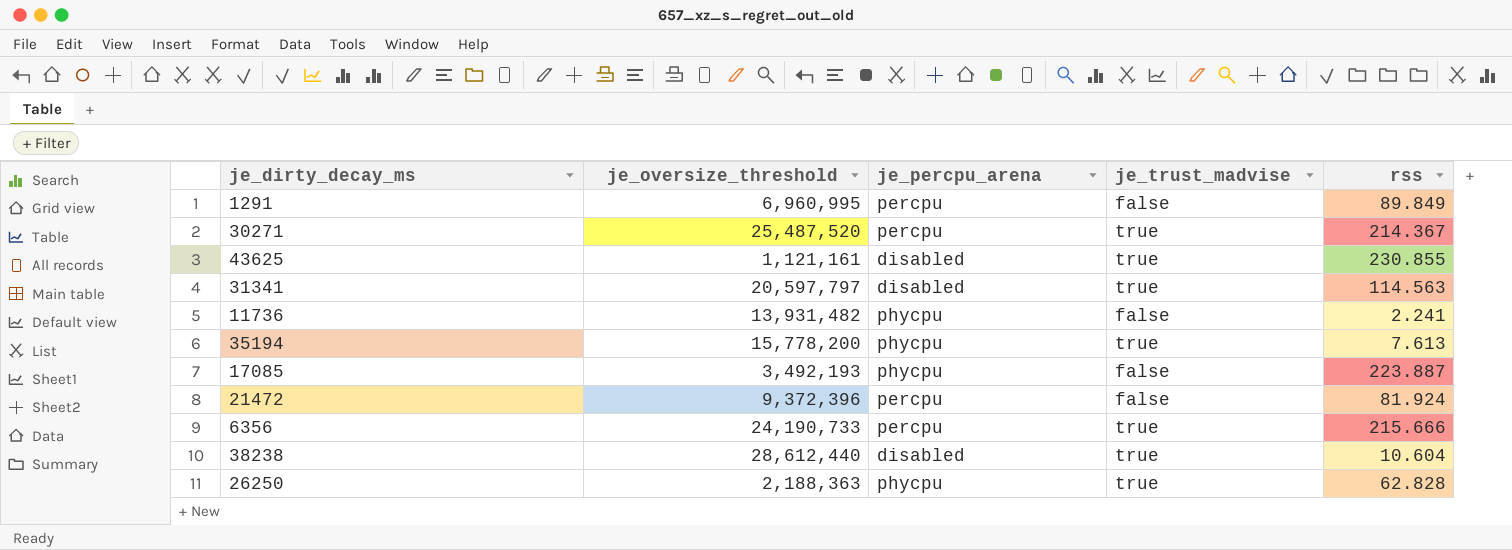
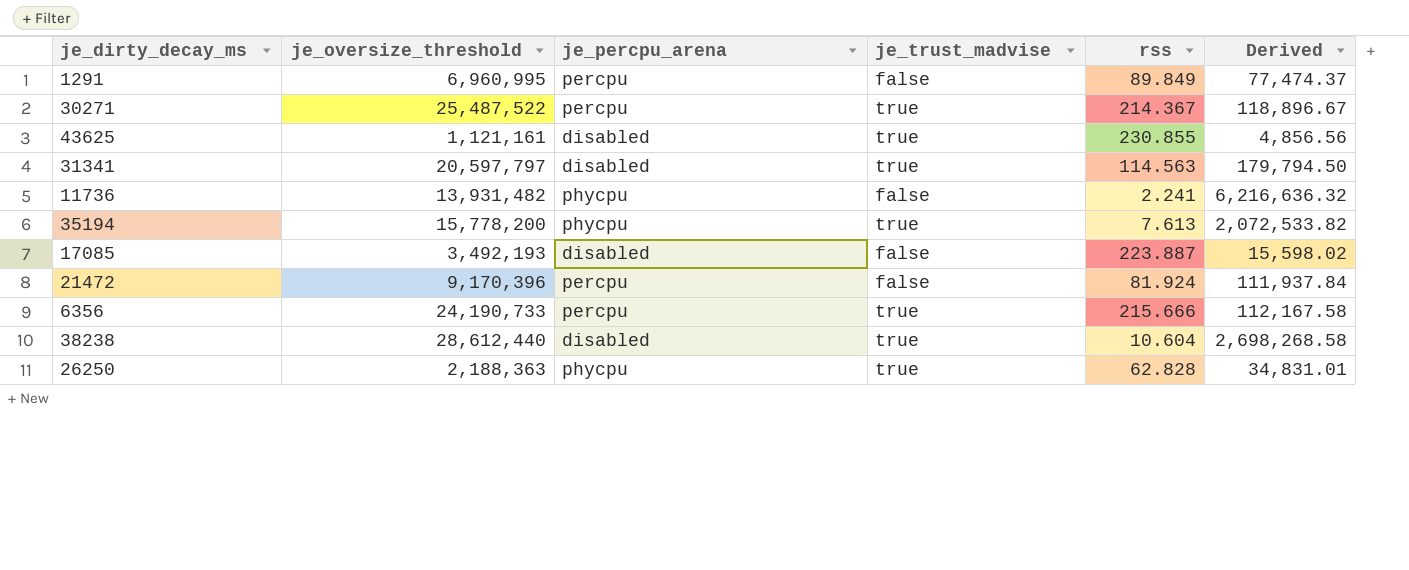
column Derived | formula: none -> [je_oversize_threshold] / [rss]
30271 | je_oversize_threshold: 25,487,520 -> 25,487,522
17085 | je_percpu_arena: phycpu -> disabled
21472 | je_oversize_threshold: 9,372,396 -> 9,170,396

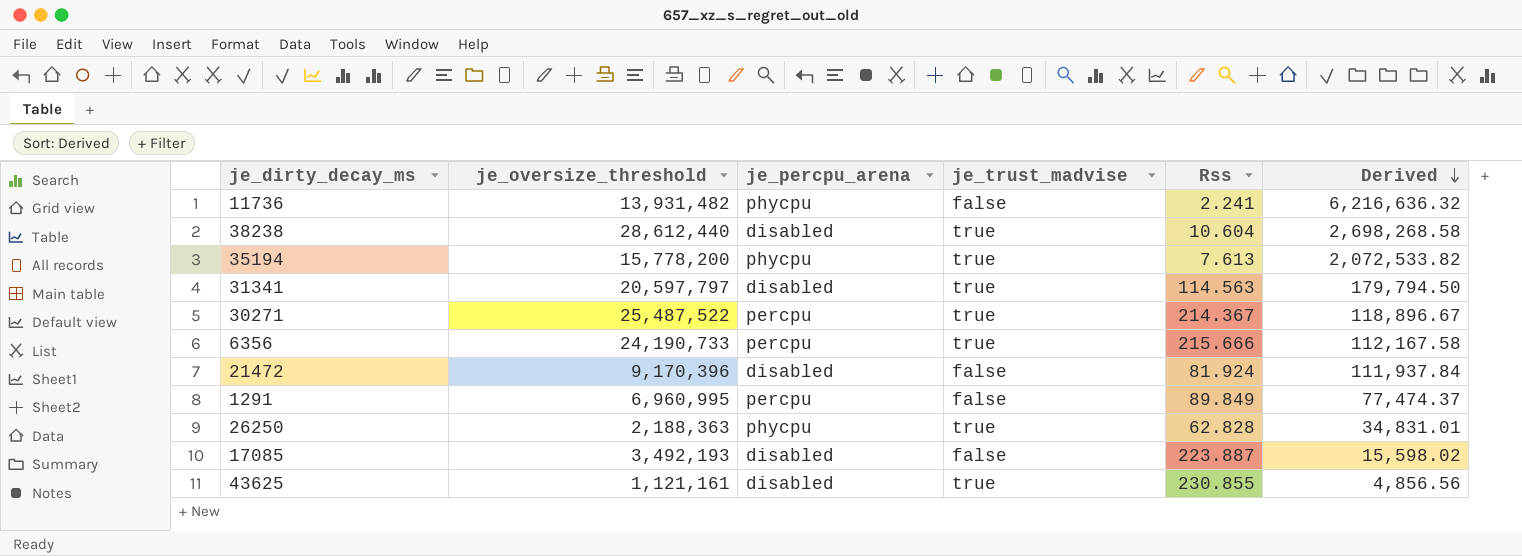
row order: none -> Derived descending
column name: rss -> Rss
21472 | je_percpu_arena: percpu -> disabled

